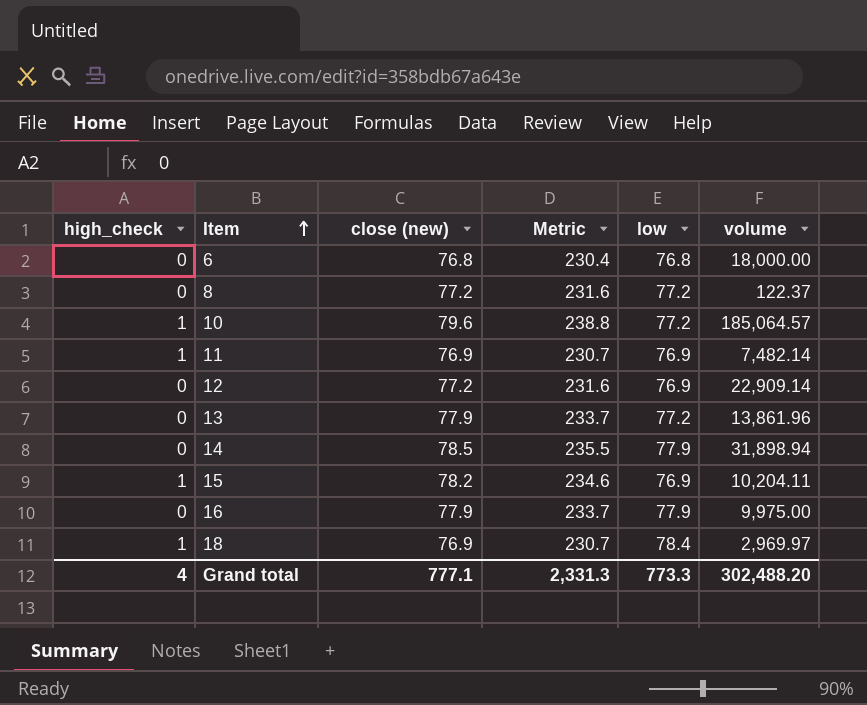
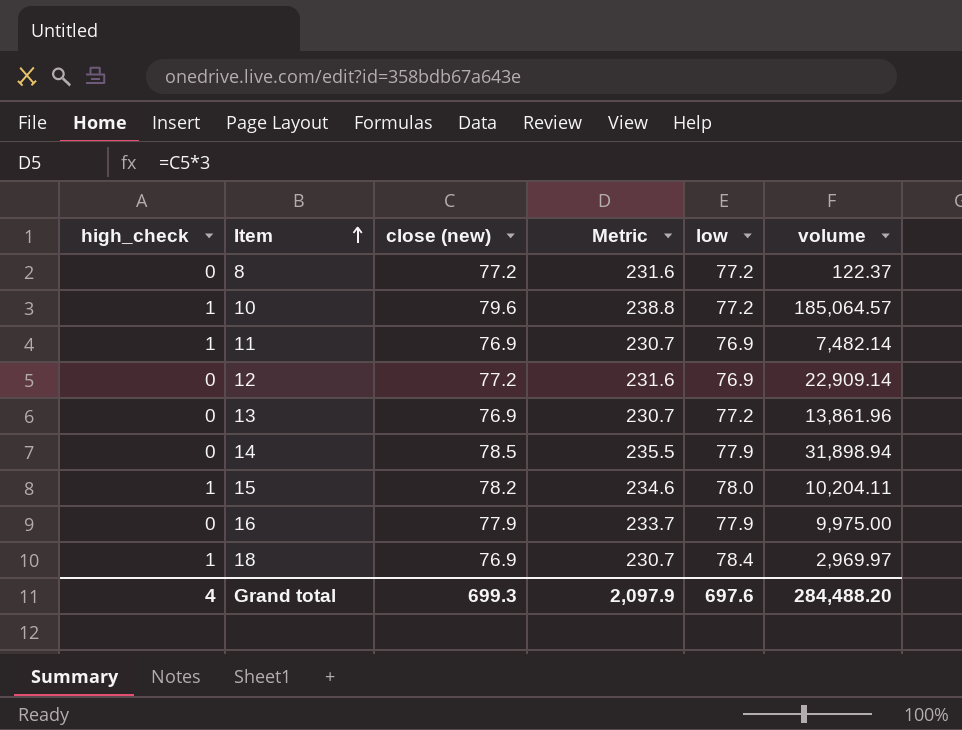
row 6: 0 | 76.8 | 230.4 | 76.8 | 18,000.00 -> none
13 | close (new): 77.9 -> 76.9
13 | Metric: 233.7 -> 230.7
15 | low: 76.9 -> 78.0
Grand total | close (new): 777.1 -> 699.3
Grand total | Metric: 2,331.3 -> 2,097.9
Grand total | low: 773.3 -> 697.6
Grand total | volume: 302,488.20 -> 284,488.20

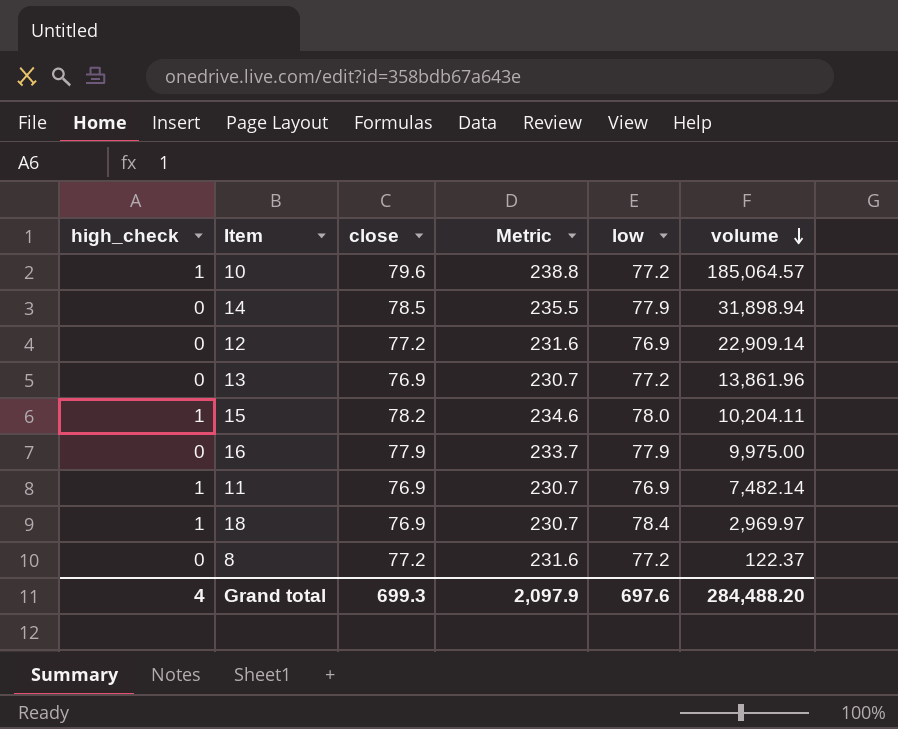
row order: Item ascending -> volume descending
column name: close (new) -> close

